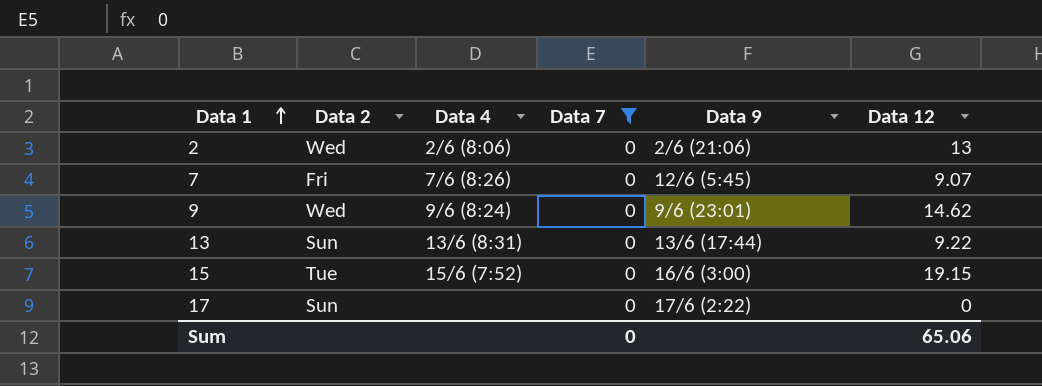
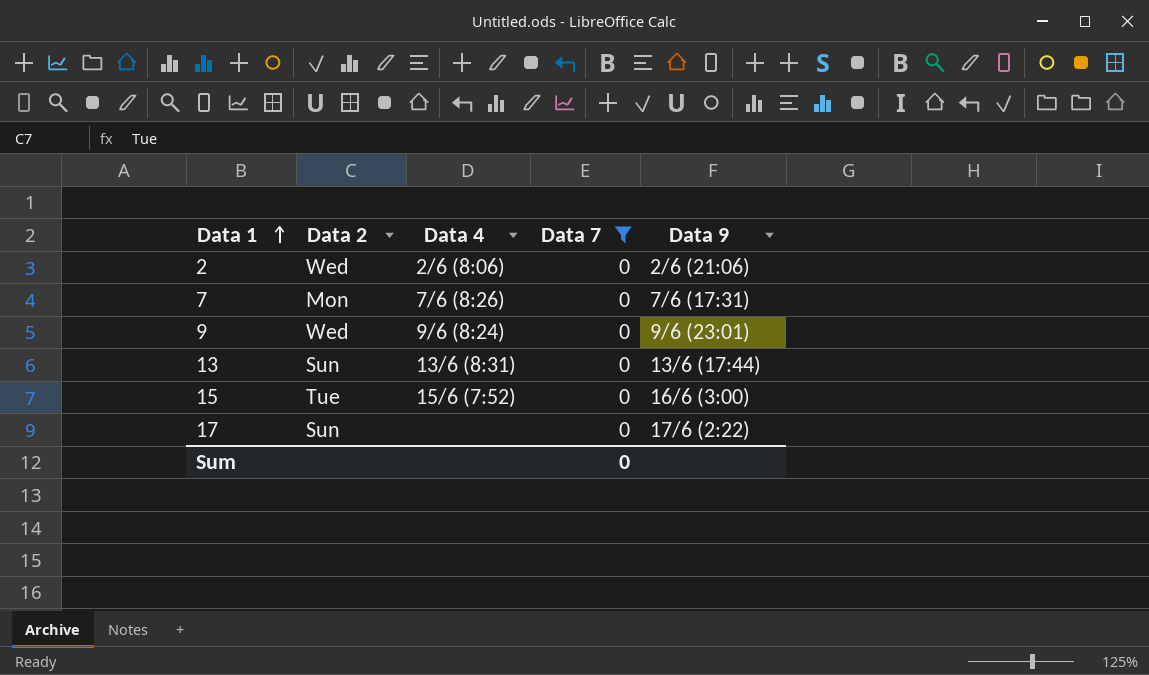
column Data 12 | position: 6 -> none
7 | Data 2: Fri -> Mon
7 | Data 9: 12/6 (5:45) -> 7/6 (17:31)

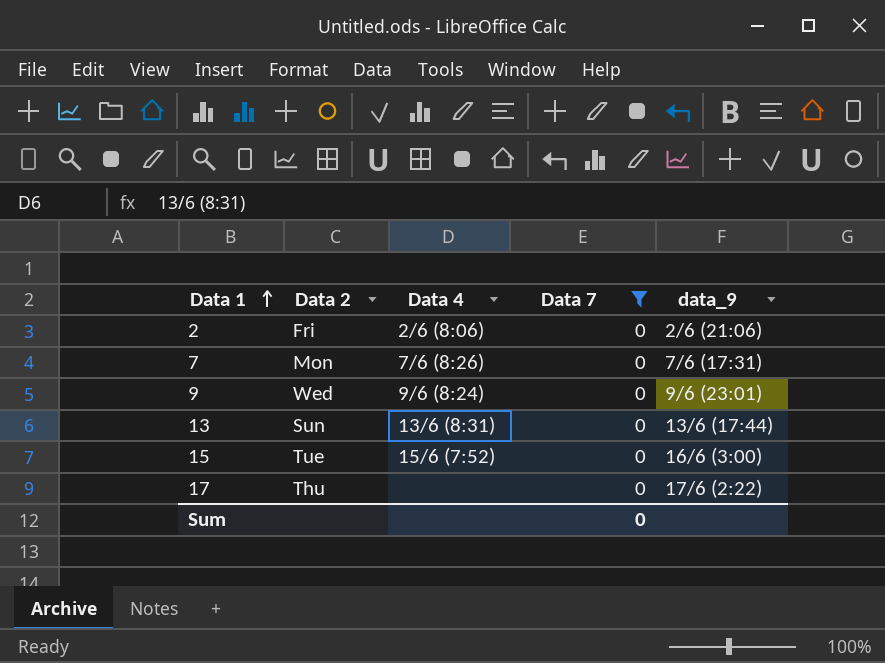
column name: Data 9 -> data_9
2 | Data 2: Wed -> Fri
17 | Data 2: Sun -> Thu

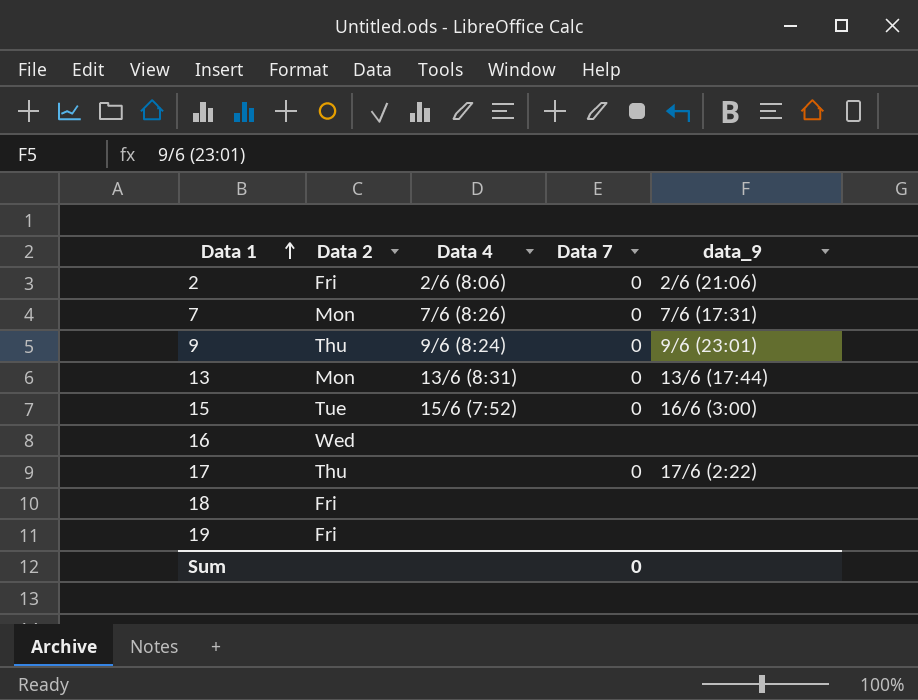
filter: Data 7 = 0 -> none
9 | Data 2: Wed -> Thu
13 | Data 2: Sun -> Mon

